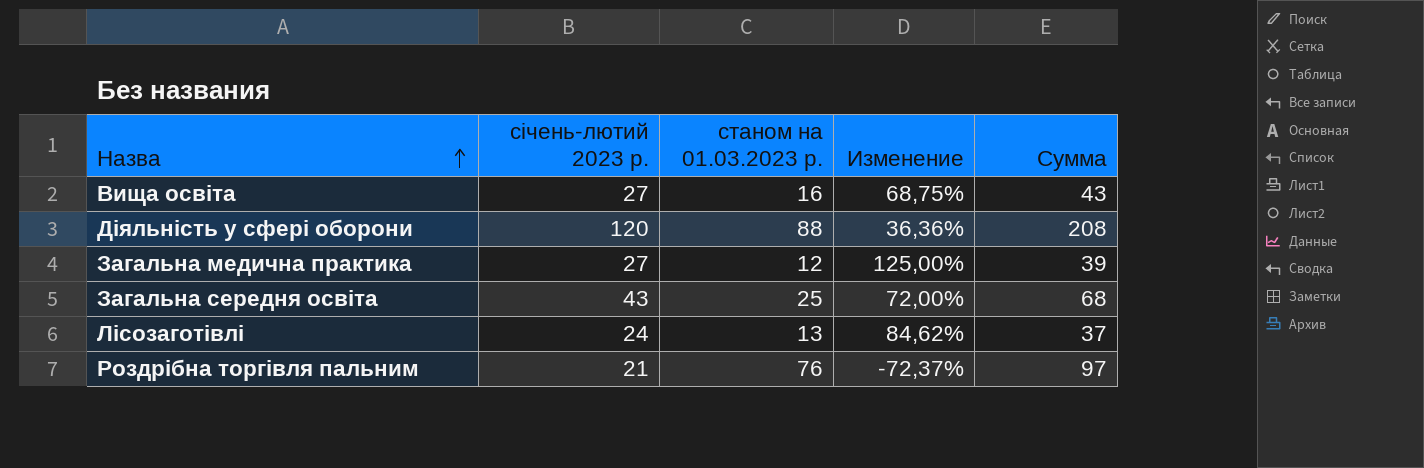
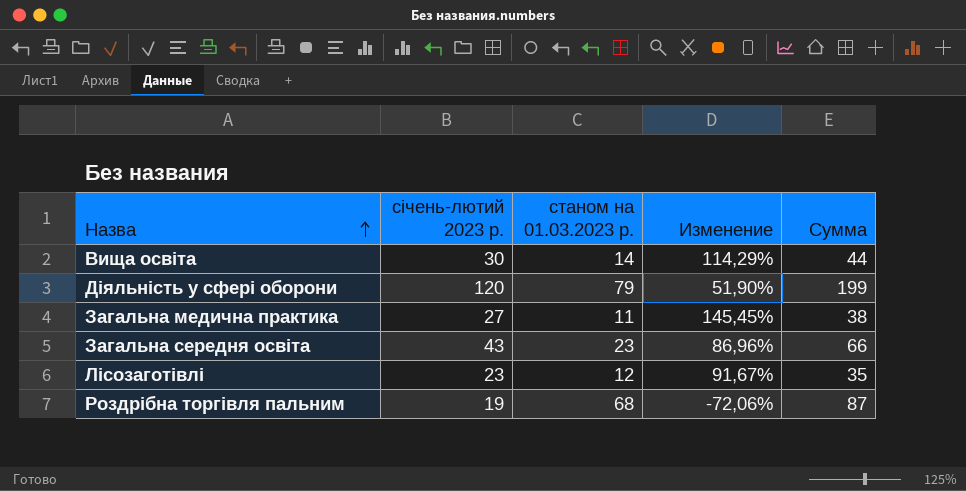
Вища освіта | січень-лютий 2023 р.: 27 -> 30
Вища освіта | станом на 01.03.2023 р.: 16 -> 14
Вища освіта | Изменение: 68,75% -> 114,29%
Вища освіта | Сумма: 43 -> 44
Діяльність у сфері оборони | станом на 01.03.2023 р.: 88 -> 79
Діяльність у сфері оборони | Изменение: 36,36% -> 51,90%
Діяльність у сфері оборони | Сумма: 208 -> 199
Загальна медична практика | станом на 01.03.2023 р.: 12 -> 11
Загальна медична практика | Изменение: 125,00% -> 145,45%
Загальна медична практика | Сумма: 39 -> 38
Загальна середня освіта | станом на 01.03.2023 р.: 25 -> 23
Загальна середня освіта | Изменение: 72,00% -> 86,96%
Загальна середня освіта | Сумма: 68 -> 66
Лісозаготівлі | січень-лютий 2023 р.: 24 -> 23
Лісозаготівлі | станом на 01.03.2023 р.: 13 -> 12
Лісозаготівлі | Изменение: 84,62% -> 91,67%
Лісозаготівлі | Сумма: 37 -> 35
Роздрібна торгівля пальним | січень-лютий 2023 р.: 21 -> 19
Роздрібна торгівля пальним | станом на 01.03.2023 р.: 76 -> 68
Роздрібна торгівля пальним | Изменение: -72,37% -> -72,06%
Роздрібна торгівля пальним | Сумма: 97 -> 87

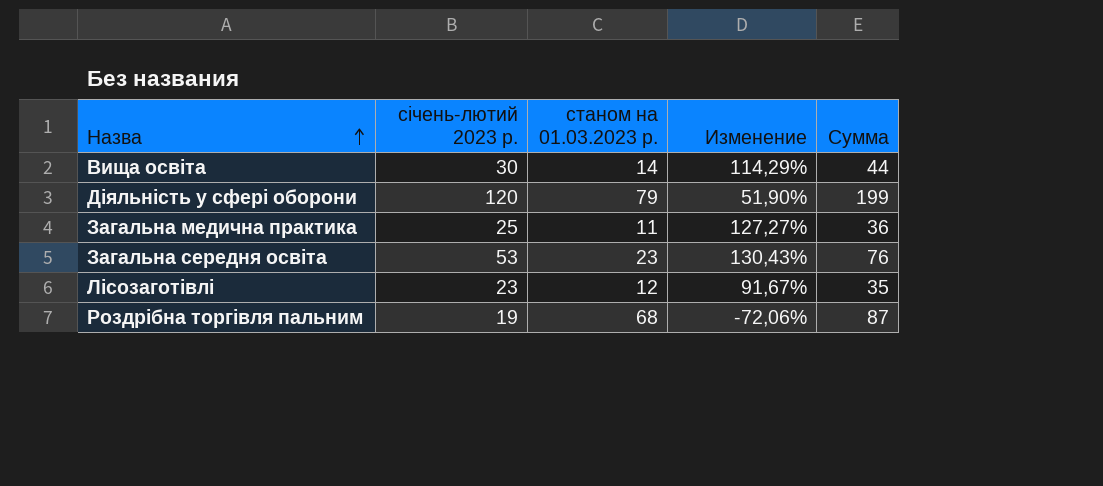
Загальна медична практика | січень-лютий 2023 р.: 27 -> 25
Загальна медична практика | Изменение: 145,45% -> 127,27%
Загальна медична практика | Сумма: 38 -> 36
Загальна середня освіта | січень-лютий 2023 р.: 43 -> 53
Загальна середня освіта | Изменение: 86,96% -> 130,43%
Загальна середня освіта | Сумма: 66 -> 76

